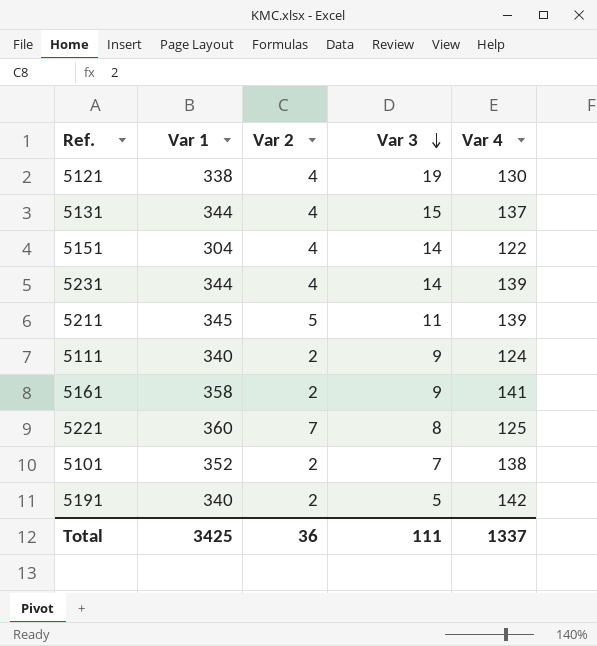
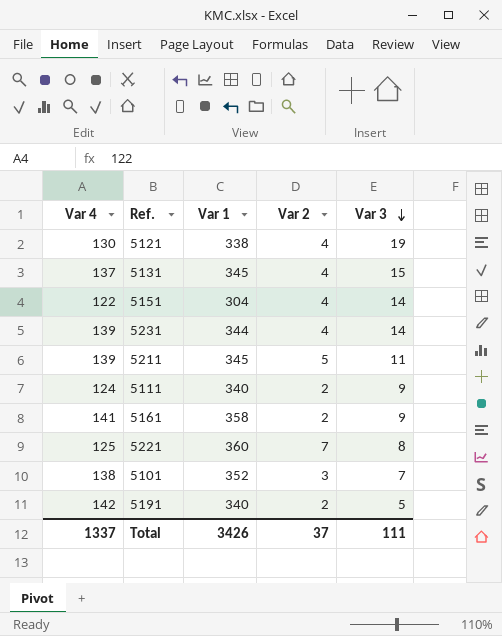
column Var 4 | position: 5 -> 1
5131 | Var 1: 344 -> 345
5101 | Var 2: 2 -> 3
Total | Var 1: 3425 -> 3426
Total | Var 2: 36 -> 37

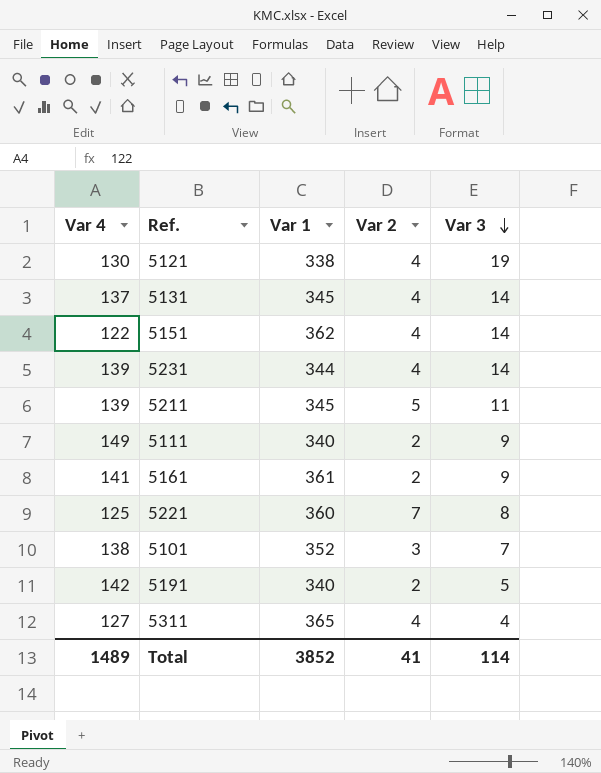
5131 | Var 3: 15 -> 14
5151 | Var 1: 304 -> 362
5111 | Var 4: 124 -> 149
5161 | Var 1: 358 -> 361
row 5311: none -> 127 | 365 | 4 | 4
Total | Var 4: 1337 -> 1489
Total | Var 1: 3426 -> 3852
Total | Var 2: 37 -> 41
Total | Var 3: 111 -> 114

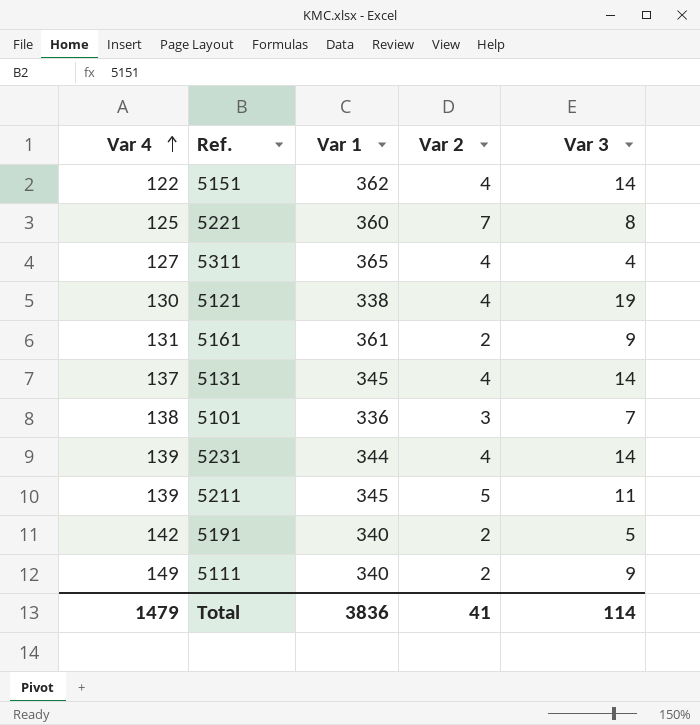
row order: Var 3 descending -> Var 4 ascending
5161 | Var 4: 141 -> 131
5101 | Var 1: 352 -> 336
Total | Var 4: 1489 -> 1479
Total | Var 1: 3852 -> 3836

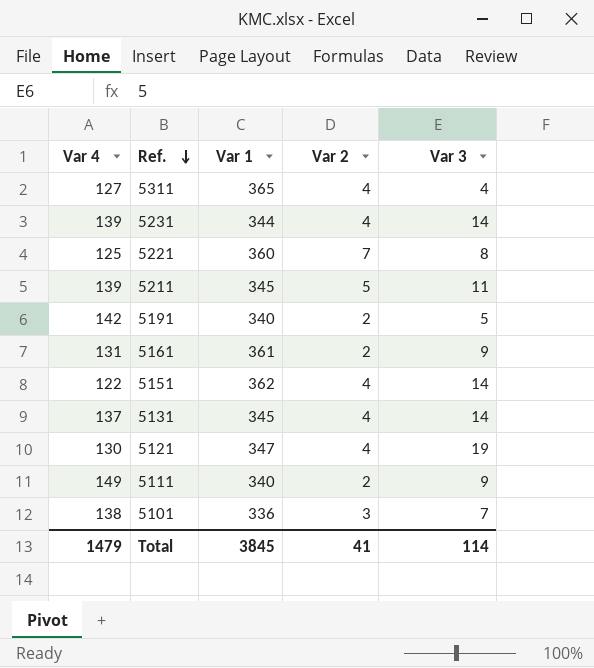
row order: Var 4 ascending -> Ref. descending
5121 | Var 1: 338 -> 347
Total | Var 1: 3836 -> 3845

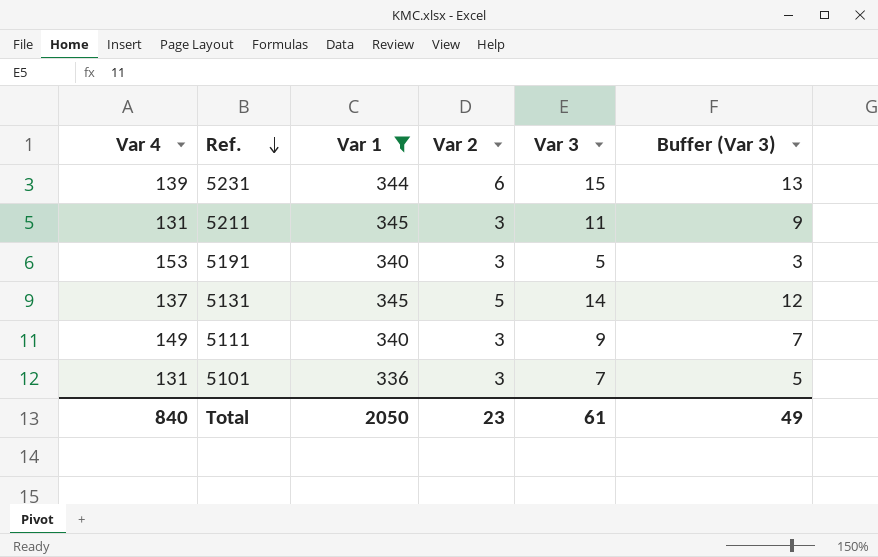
filter: none -> Var 1 <= 345
column Buffer (Var 3) | formula: none -> [Var 3] - 2
5231 | Var 2: 4 -> 6
5231 | Var 3: 14 -> 15
5211 | Var 4: 139 -> 131
5211 | Var 2: 5 -> 3
5191 | Var 4: 142 -> 153
5191 | Var 2: 2 -> 3
5131 | Var 2: 4 -> 5
5111 | Var 2: 2 -> 3
5101 | Var 4: 138 -> 131
Total | Var 4: 1479 -> 840
Total | Var 1: 3845 -> 2050
Total | Var 2: 41 -> 23
Total | Var 3: 114 -> 61

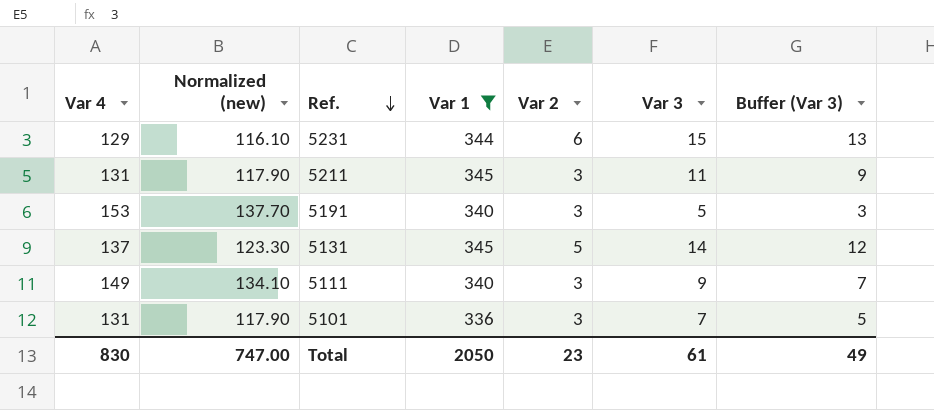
column Normalized (new) | formula: none -> [Var 4] * 0.9
5231 | Var 4: 139 -> 129
Total | Var 4: 840 -> 830

